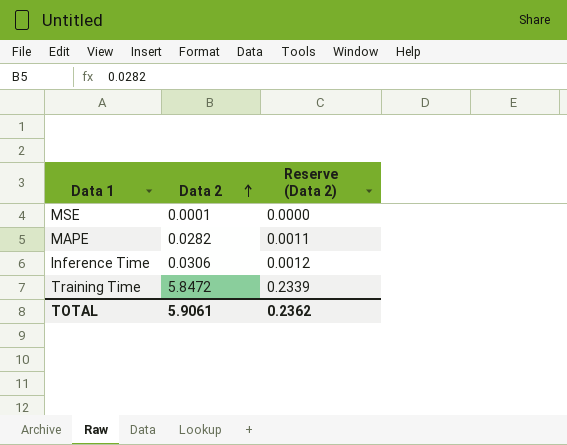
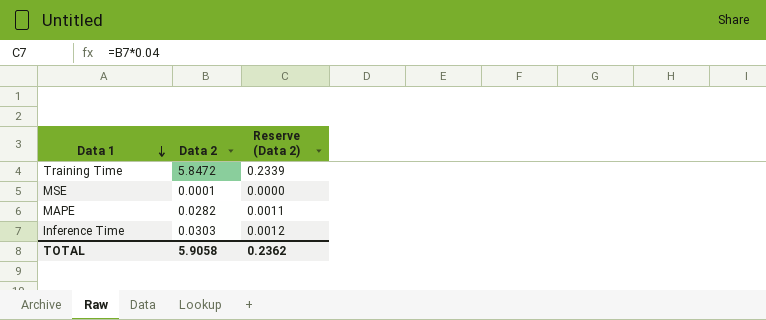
row order: Data 2 ascending -> Data 1 descending
Inference Time | Data 2: 0.0306 -> 0.0303
TOTAL | Data 2: 5.9061 -> 5.9058

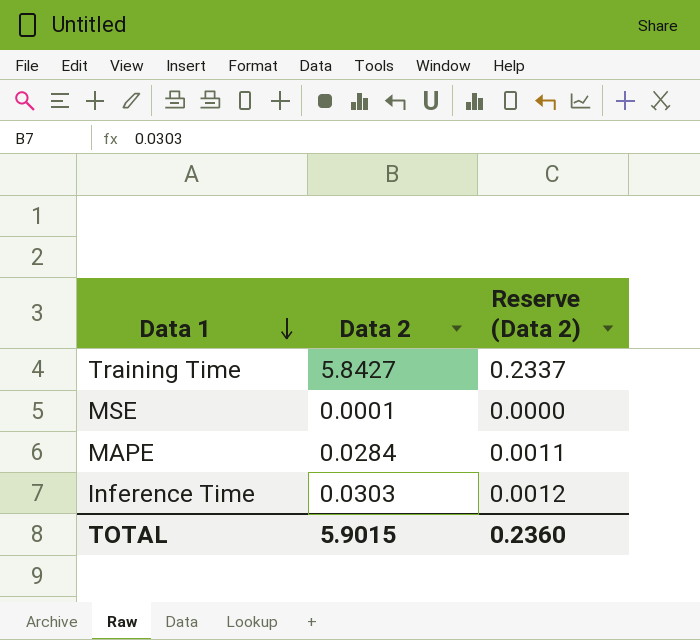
Training Time | Data 2: 5.8472 -> 5.8427
Training Time | Reserve (Data 2): 0.2339 -> 0.2337
MAPE | Data 2: 0.0282 -> 0.0284
TOTAL | Data 2: 5.9058 -> 5.9015
TOTAL | Reserve (Data 2): 0.2362 -> 0.2360

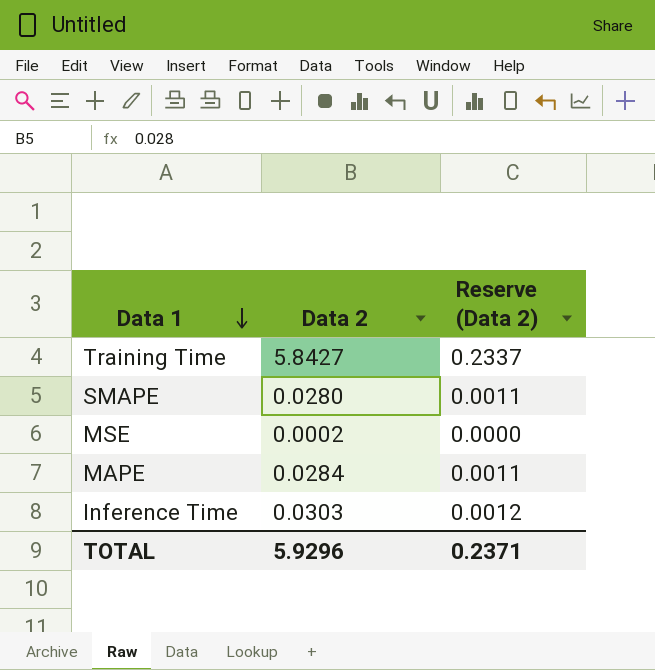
row SMAPE: none -> 0.0280 | 0.0011
MSE | Data 2: 0.0001 -> 0.0002
TOTAL | Data 2: 5.9015 -> 5.9296
TOTAL | Reserve (Data 2): 0.2360 -> 0.2371

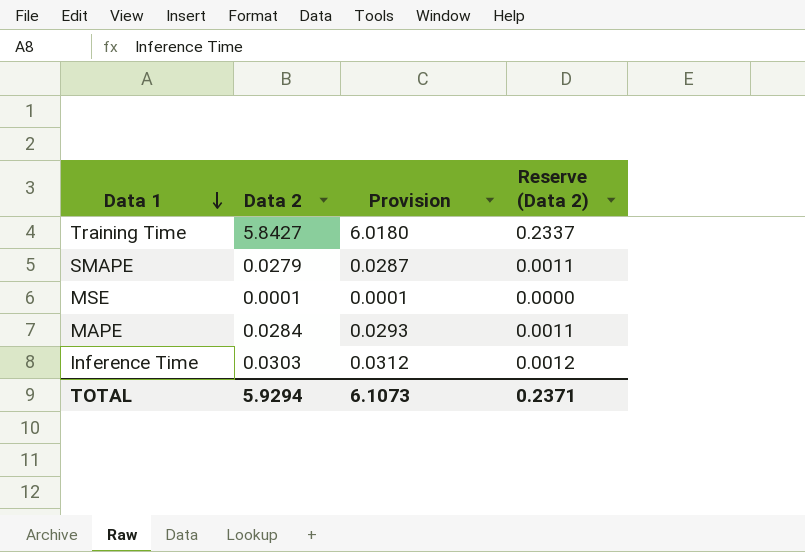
column Provision | formula: none -> [Data 2] * 1.03
SMAPE | Data 2: 0.0280 -> 0.0279
MSE | Data 2: 0.0002 -> 0.0001
TOTAL | Data 2: 5.9296 -> 5.9294

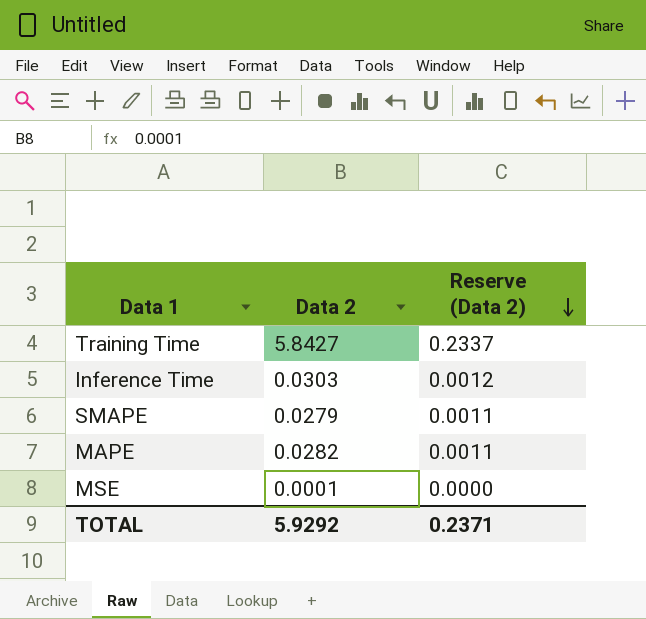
row order: Data 1 descending -> Reserve (Data 2) descending
column Provision | formula: [Data 2] * 1.03 -> none
MAPE | Data 2: 0.0284 -> 0.0282
TOTAL | Data 2: 5.9294 -> 5.9292

